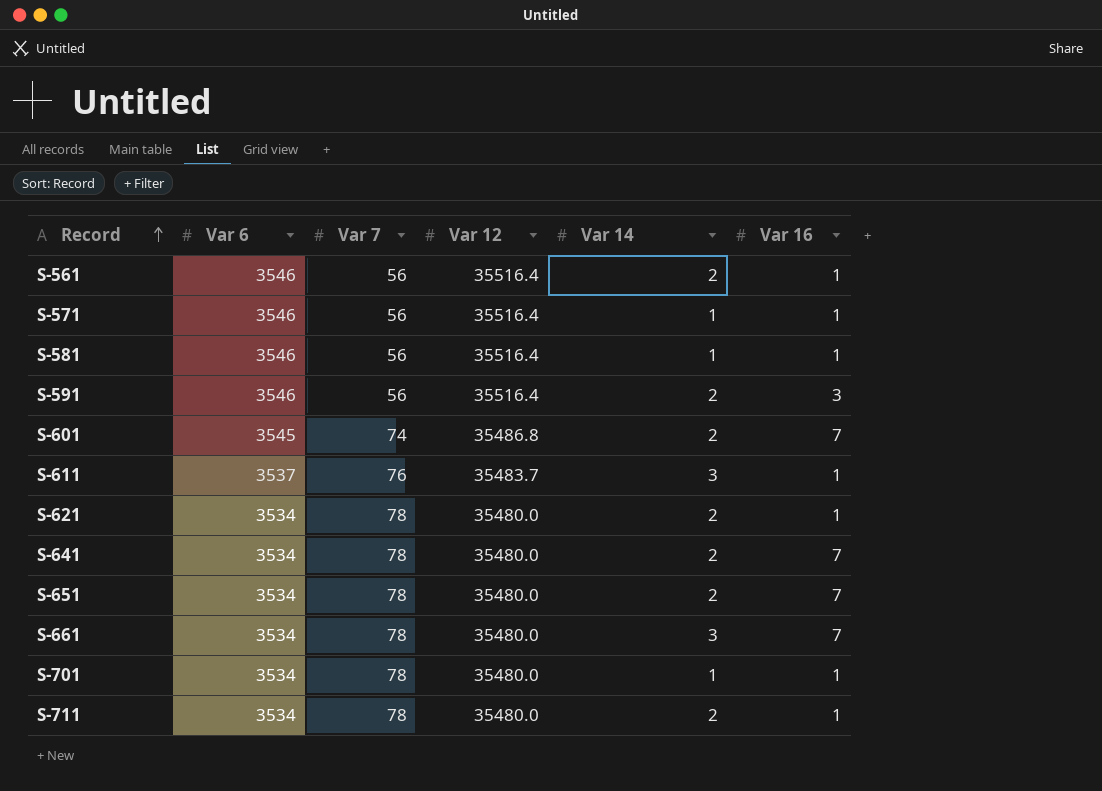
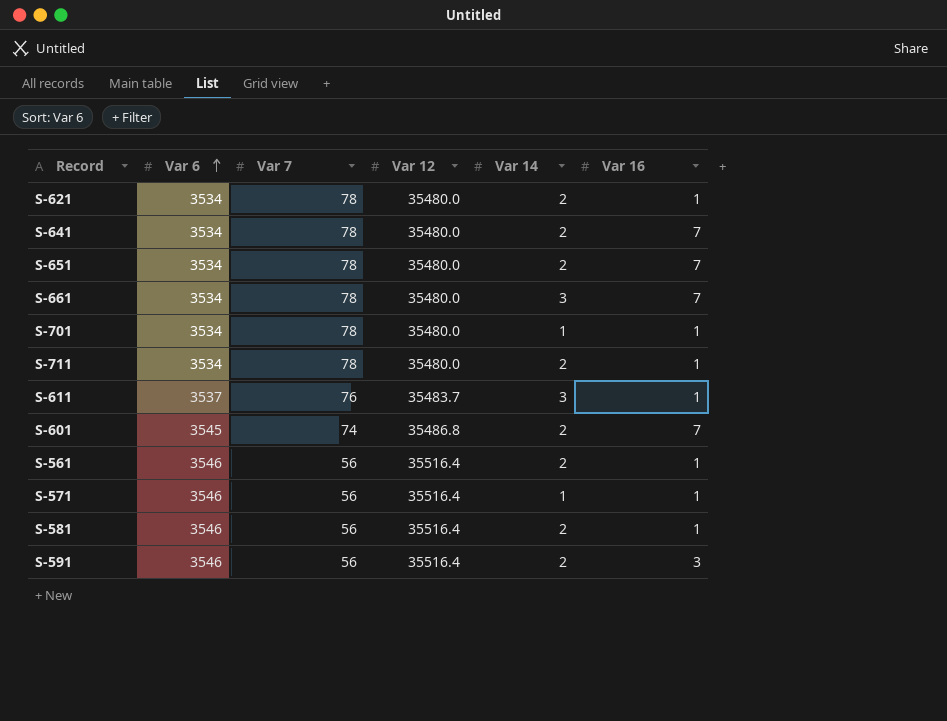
row order: Record ascending -> Var 6 ascending
S-581 | Var 14: 1 -> 2

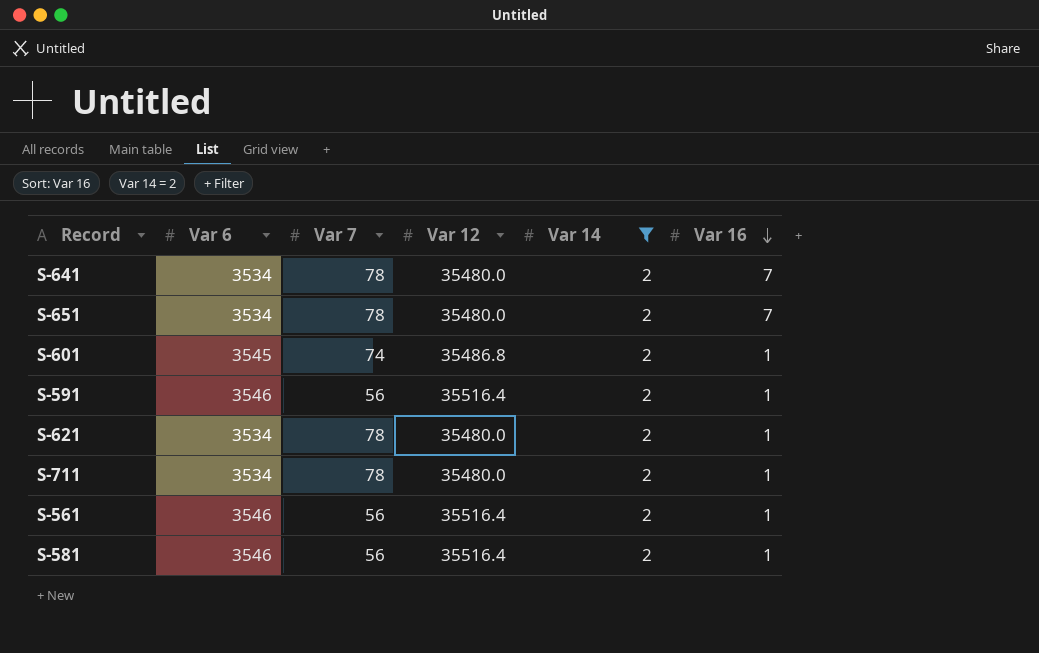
filter: none -> Var 14 = 2
row order: Var 6 ascending -> Var 16 descending
S-601 | Var 16: 7 -> 1
S-591 | Var 16: 3 -> 1

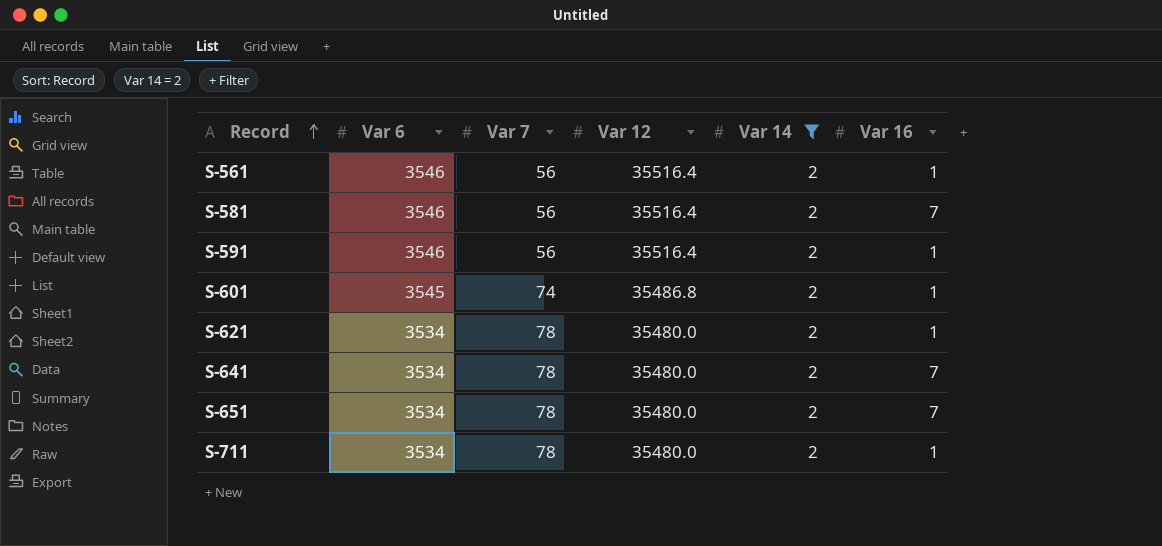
row order: Var 16 descending -> Record ascending
S-581 | Var 16: 1 -> 7

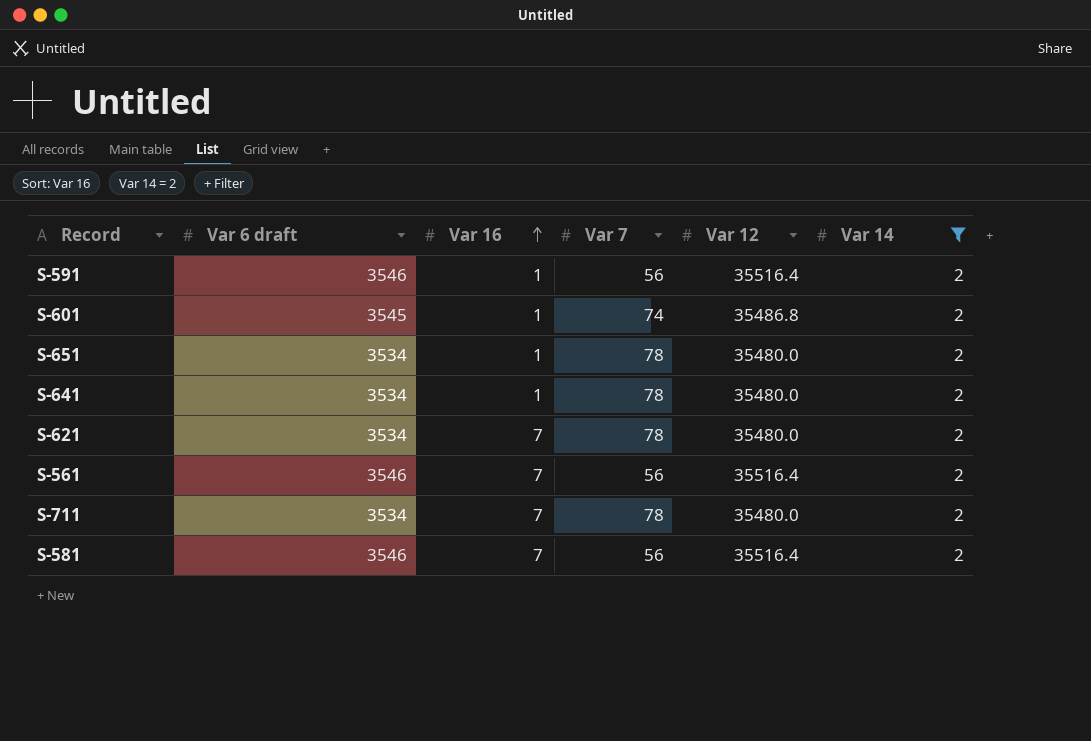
row order: Record ascending -> Var 16 ascending
column name: Var 6 -> Var 6 draft
column Var 16 | position: 6 -> 3
S-651 | Var 16: 7 -> 1
S-641 | Var 16: 7 -> 1
S-621 | Var 16: 1 -> 7
S-561 | Var 16: 1 -> 7
S-711 | Var 16: 1 -> 7

